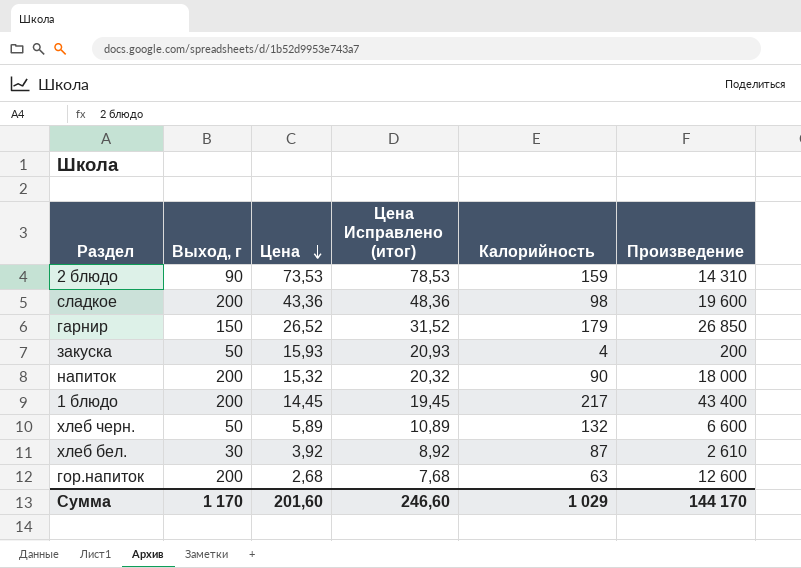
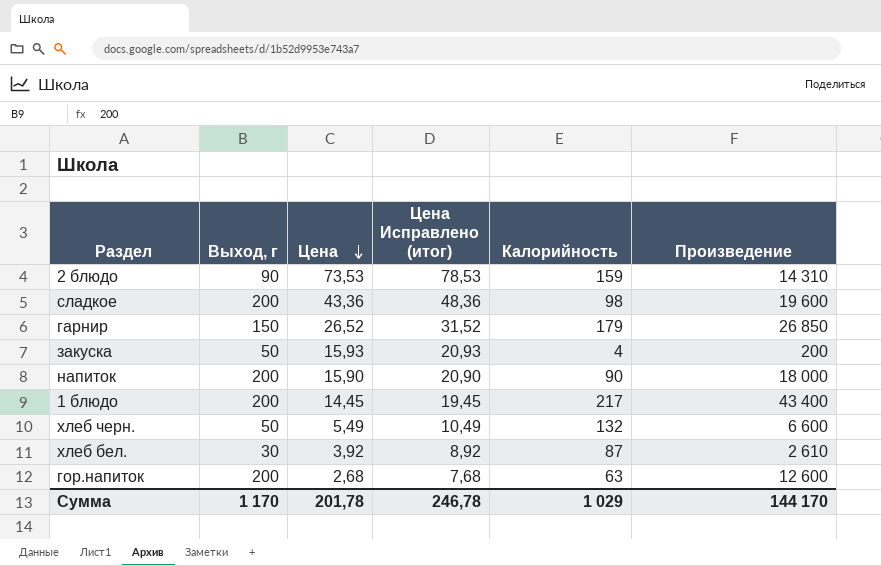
напиток | Цена: 15,32 -> 15,90
напиток | Цена Исправлено (итог): 20,32 -> 20,90
хлеб черн. | Цена: 5,89 -> 5,49
хлеб черн. | Цена Исправлено (итог): 10,89 -> 10,49
Сумма | Цена: 201,60 -> 201,78
Сумма | Цена Исправлено (итог): 246,60 -> 246,78

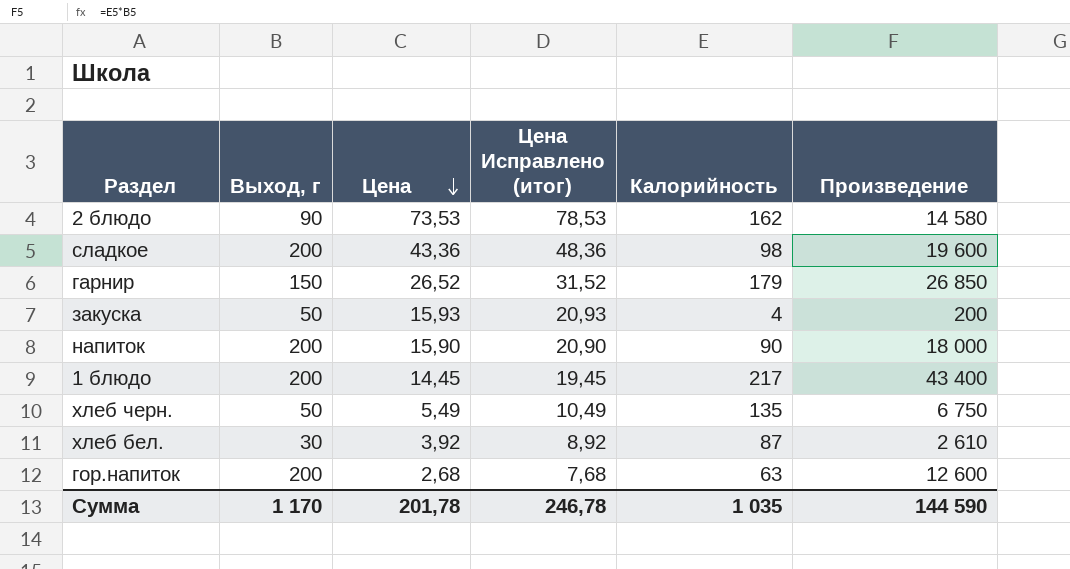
2 блюдо | Калорийность: 159 -> 162
2 блюдо | Произведение: 14 310 -> 14 580
хлеб черн. | Калорийность: 132 -> 135
хлеб черн. | Произведение: 6 600 -> 6 750
Сумма | Калорийность: 1 029 -> 1 035
Сумма | Произведение: 144 170 -> 144 590

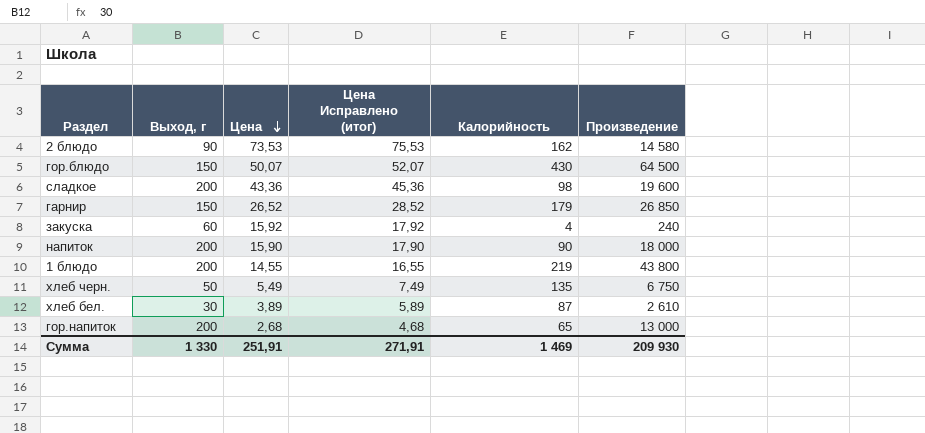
column Цена Исправлено (итог) | formula: [Цена] + 5 -> [Цена] + 2
row гор.блюдо: none -> 150 | 50,07 | 52,07 | 430 | 64 500
закуска | Выход, г: 50 -> 60
закуска | Цена: 15,93 -> 15,92
закуска | Произведение: 200 -> 240
1 блюдо | Цена: 14,45 -> 14,55
1 блюдо | Калорийность: 217 -> 219
1 блюдо | Произведение: 43 400 -> 43 800
хлеб бел. | Цена: 3,92 -> 3,89
гор.напиток | Калорийность: 63 -> 65
гор.напиток | Произведение: 12 600 -> 13 000
Сумма | Выход, г: 1 170 -> 1 330
Сумма | Цена: 201,78 -> 251,91
Сумма | Цена Исправлено (итог): 246,78 -> 271,91
Сумма | Калорийность: 1 035 -> 1 469
Сумма | Произведение: 144 590 -> 209 930

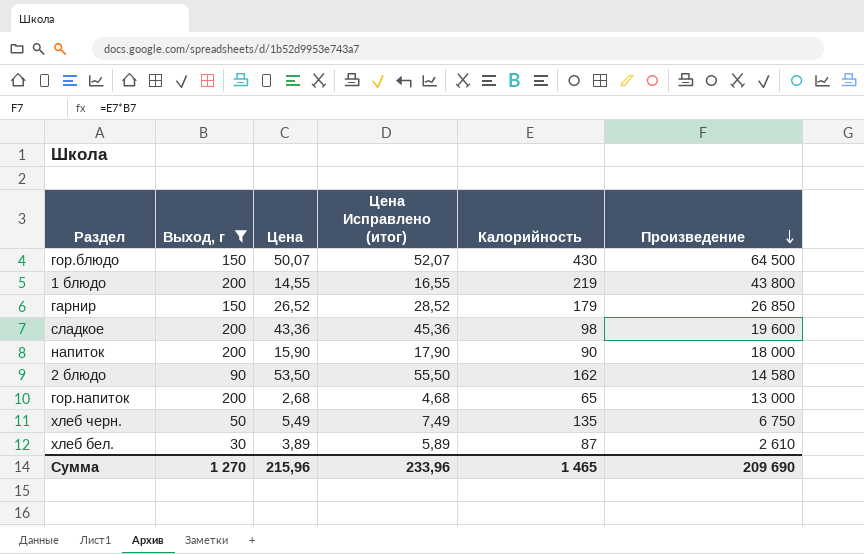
filter: none -> Выход, г != 60
row order: Цена descending -> Произведение descending
2 блюдо | Цена: 73,53 -> 53,50
2 блюдо | Цена Исправлено (итог): 75,53 -> 55,50
Сумма | Выход, г: 1 330 -> 1 270
Сумма | Цена: 251,91 -> 215,96
Сумма | Цена Исправлено (итог): 271,91 -> 233,96
Сумма | Калорийность: 1 469 -> 1 465
Сумма | Произведение: 209 930 -> 209 690

